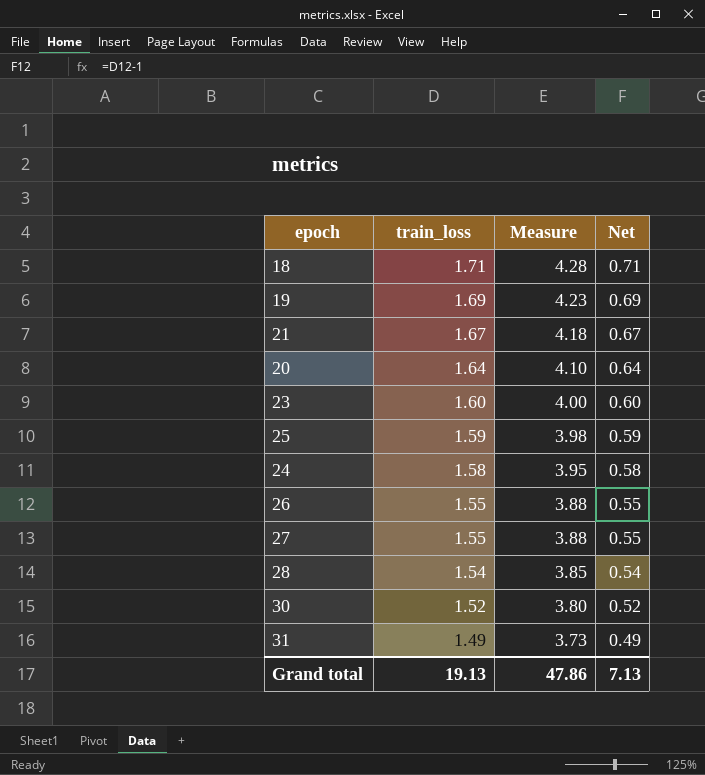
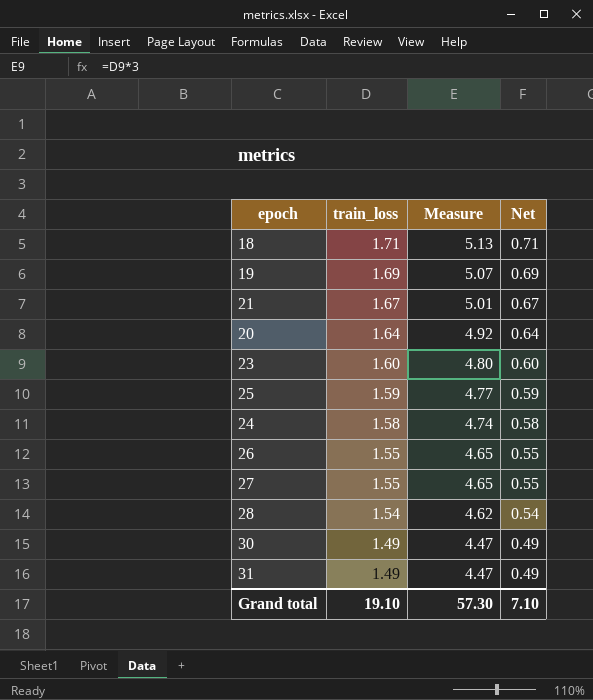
column Measure | formula: [train_loss] * 2.5 -> [train_loss] * 3
30 | train_loss: 1.52 -> 1.49
30 | Net: 0.52 -> 0.49
Grand total | train_loss: 19.13 -> 19.10
Grand total | Measure: 47.86 -> 57.30
Grand total | Net: 7.13 -> 7.10

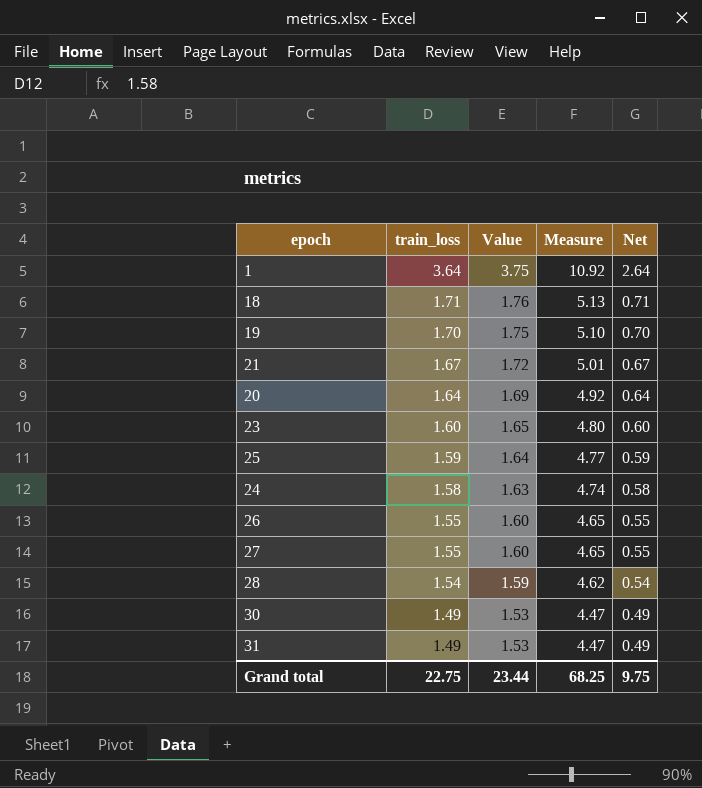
column Value | formula: none -> [train_loss] * 1.03
row 1: none -> 3.64 | 3.75 | 10.92 | 2.64
19 | train_loss: 1.69 -> 1.70
19 | Measure: 5.07 -> 5.10
19 | Net: 0.69 -> 0.70
Grand total | train_loss: 19.10 -> 22.75
Grand total | Measure: 57.30 -> 68.25
Grand total | Net: 7.10 -> 9.75

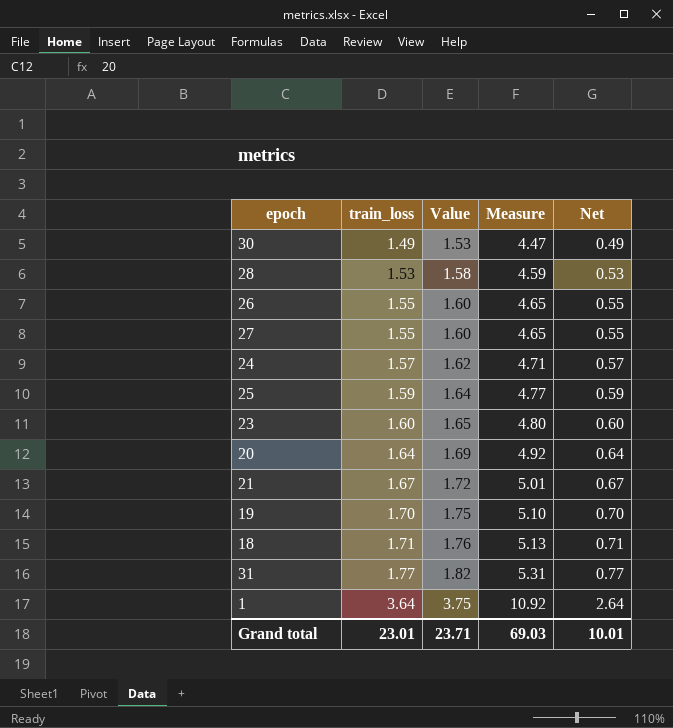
row order: train_loss descending -> train_loss ascending
28 | train_loss: 1.54 -> 1.53
28 | Value: 1.59 -> 1.58
28 | Measure: 4.62 -> 4.59
28 | Net: 0.54 -> 0.53
24 | train_loss: 1.58 -> 1.57
24 | Value: 1.63 -> 1.62
24 | Measure: 4.74 -> 4.71
24 | Net: 0.58 -> 0.57
31 | train_loss: 1.49 -> 1.77
31 | Value: 1.53 -> 1.82
31 | Measure: 4.47 -> 5.31
31 | Net: 0.49 -> 0.77
Grand total | train_loss: 22.75 -> 23.01
Grand total | Value: 23.44 -> 23.71
Grand total | Measure: 68.25 -> 69.03
Grand total | Net: 9.75 -> 10.01

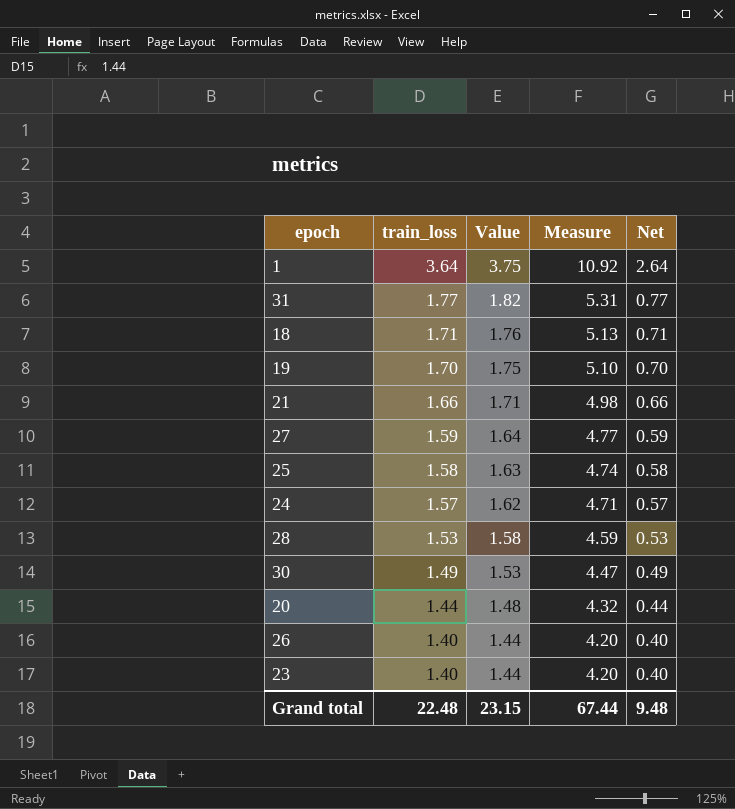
row order: train_loss ascending -> train_loss descending
21 | train_loss: 1.67 -> 1.66
21 | Value: 1.72 -> 1.71
21 | Measure: 5.01 -> 4.98
21 | Net: 0.67 -> 0.66
27 | train_loss: 1.55 -> 1.59
27 | Value: 1.60 -> 1.64
27 | Measure: 4.65 -> 4.77
27 | Net: 0.55 -> 0.59
25 | train_loss: 1.59 -> 1.58
25 | Value: 1.64 -> 1.63
25 | Measure: 4.77 -> 4.74
25 | Net: 0.59 -> 0.58
20 | train_loss: 1.64 -> 1.44
20 | Value: 1.69 -> 1.48
20 | Measure: 4.92 -> 4.32
20 | Net: 0.64 -> 0.44
26 | train_loss: 1.55 -> 1.40
26 | Value: 1.60 -> 1.44
26 | Measure: 4.65 -> 4.20
26 | Net: 0.55 -> 0.40
23 | train_loss: 1.60 -> 1.40
23 | Value: 1.65 -> 1.44
23 | Measure: 4.80 -> 4.20
23 | Net: 0.60 -> 0.40
Grand total | train_loss: 23.01 -> 22.48
Grand total | Value: 23.71 -> 23.15
Grand total | Measure: 69.03 -> 67.44
Grand total | Net: 10.01 -> 9.48

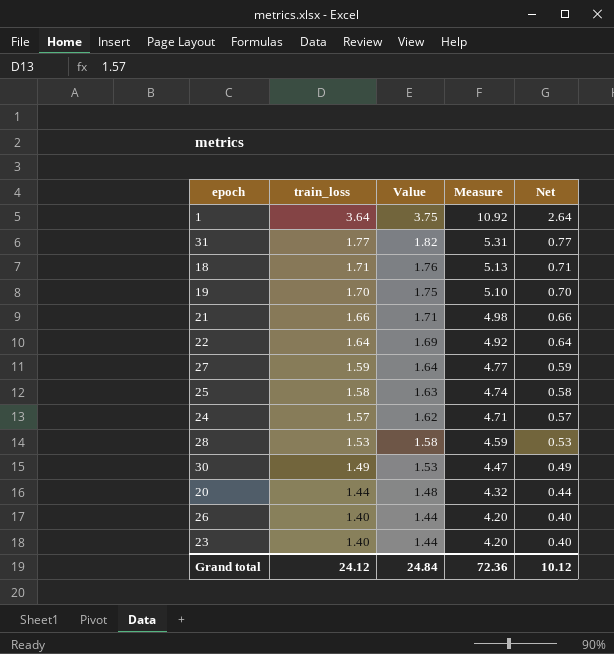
row 22: none -> 1.64 | 1.69 | 4.92 | 0.64
Grand total | train_loss: 22.48 -> 24.12
Grand total | Value: 23.15 -> 24.84
Grand total | Measure: 67.44 -> 72.36
Grand total | Net: 9.48 -> 10.12

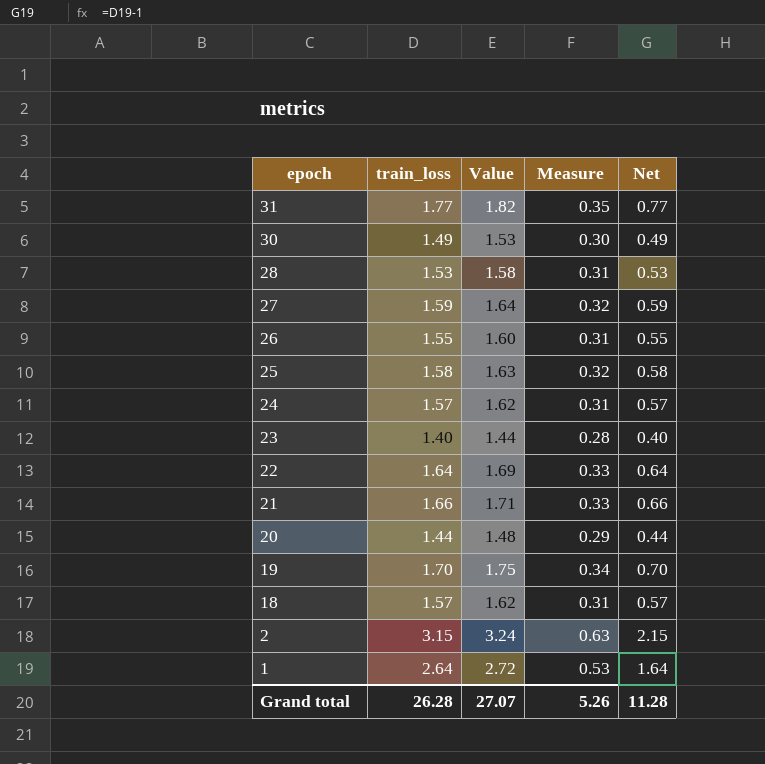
row order: train_loss descending -> epoch descending
column Measure | formula: [train_loss] * 3 -> [train_loss] * 0.2
26 | train_loss: 1.40 -> 1.55
26 | Value: 1.44 -> 1.60
26 | Net: 0.40 -> 0.55
18 | train_loss: 1.71 -> 1.57
18 | Value: 1.76 -> 1.62
18 | Net: 0.71 -> 0.57
row 2: none -> 3.15 | 3.24 | 0.63 | 2.15
1 | train_loss: 3.64 -> 2.64
1 | Value: 3.75 -> 2.72
1 | Net: 2.64 -> 1.64
Grand total | train_loss: 24.12 -> 26.28
Grand total | Value: 24.84 -> 27.07
Grand total | Measure: 72.36 -> 5.26
Grand total | Net: 10.12 -> 11.28

